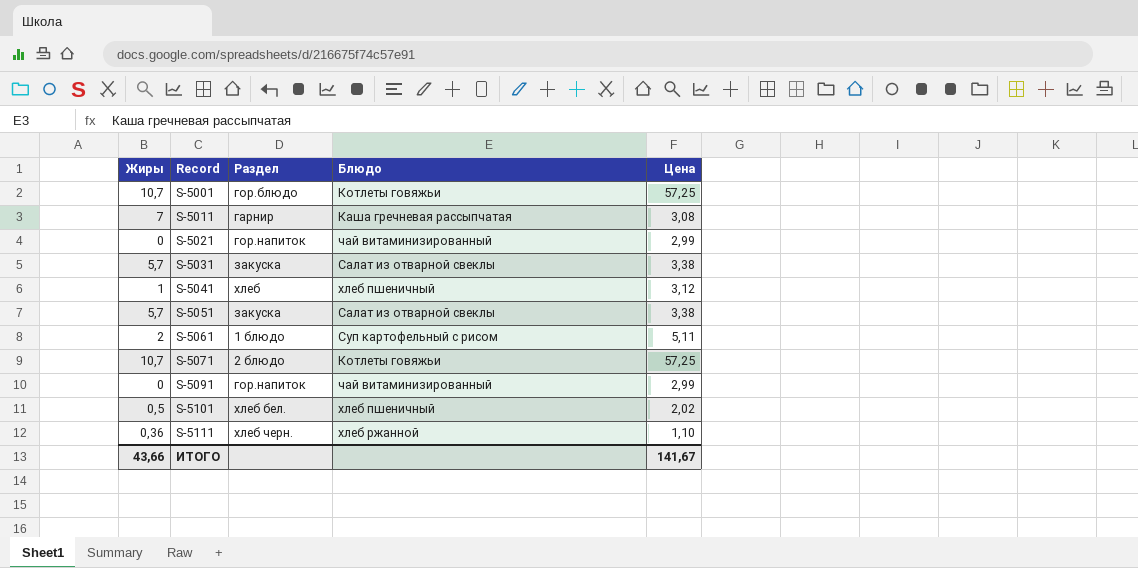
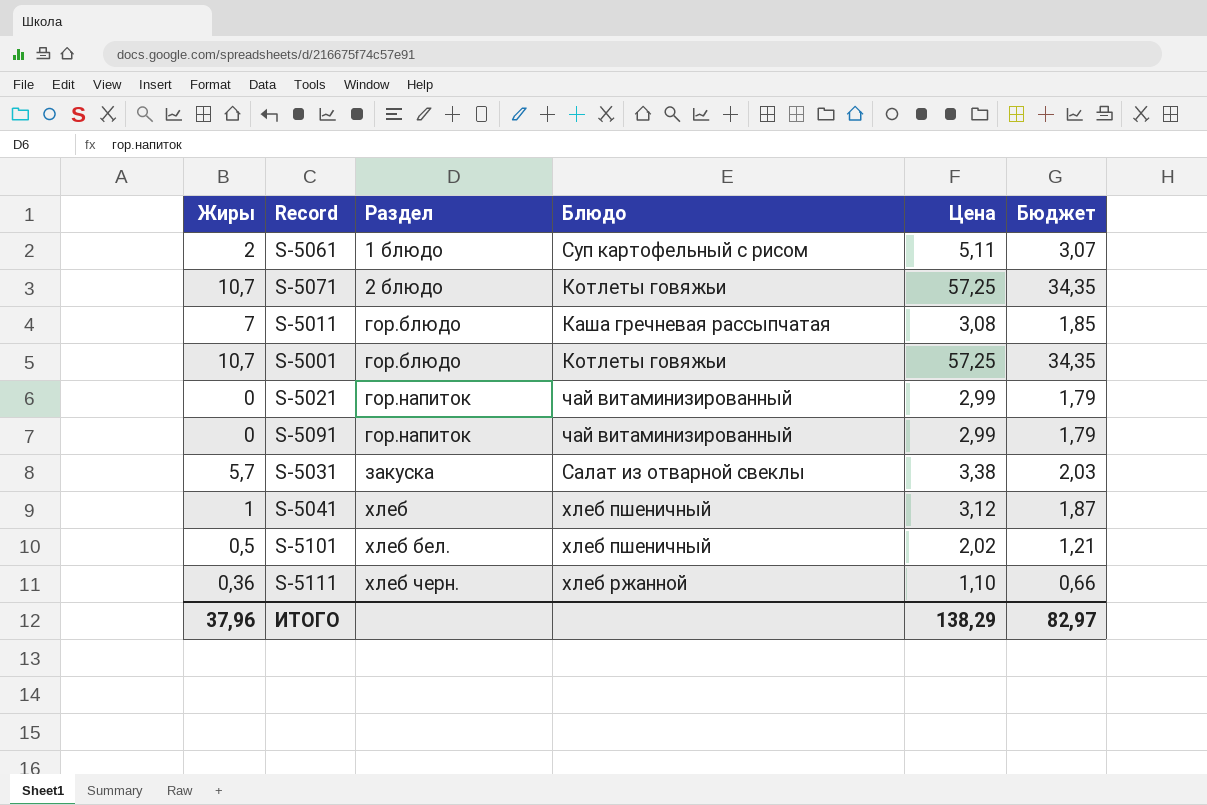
row order: Record ascending -> Раздел ascending
column Бюджет | formula: none -> [Цена] * 0,6
row S-5051: 5,7 | закуска | Салат из отварной свеклы | 3,38 -> none
S-5011 | Раздел: гарнир -> гор.блюдо
ИТОГО | Жиры: 43,66 -> 37,96
ИТОГО | Цена: 141,67 -> 138,29

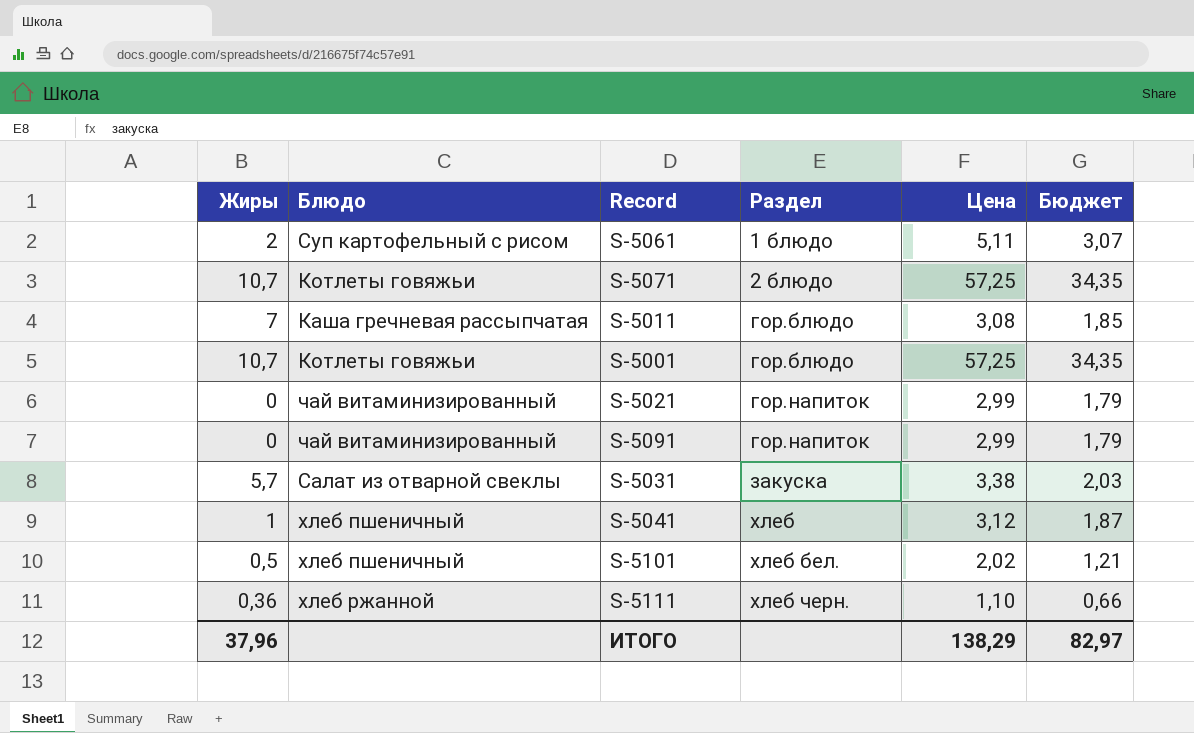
column Блюдо | position: 4 -> 2

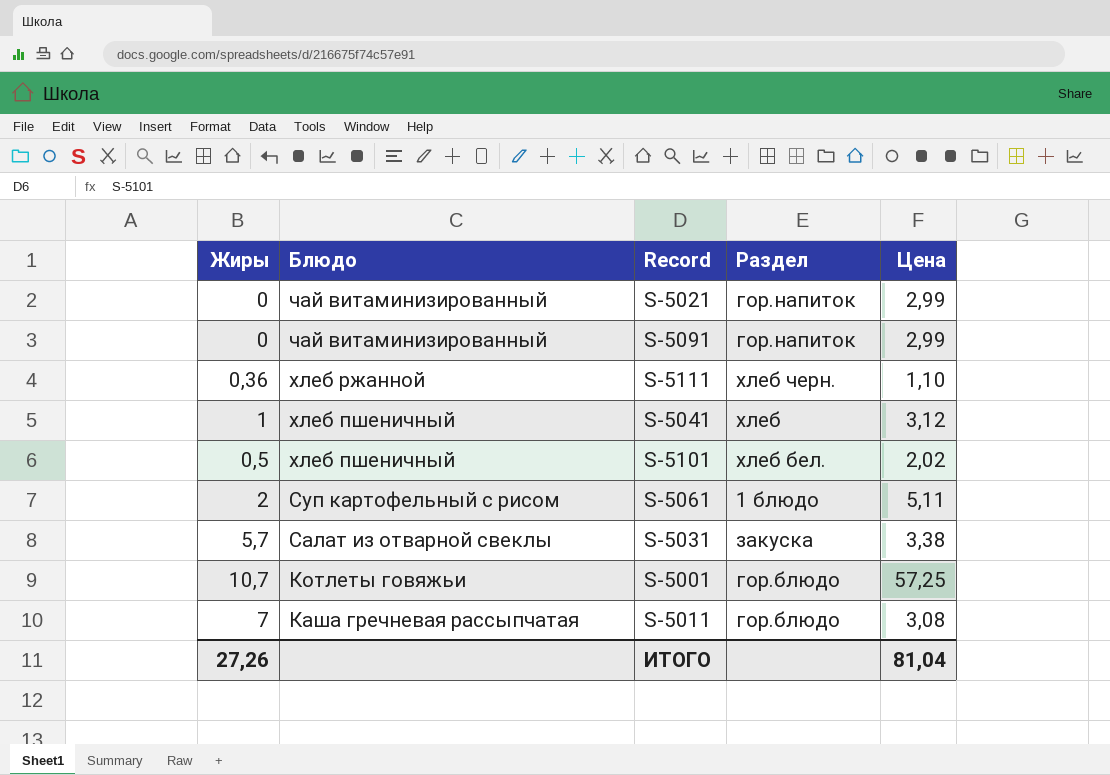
row order: Раздел ascending -> Блюдо descending
column Бюджет | formula: [Цена] * 0,6 -> none
row S-5071: 10,7 | Котлеты говяжьи | 2 блюдо | 57,25 | 34,35 -> none
ИТОГО | Жиры: 37,96 -> 27,26
ИТОГО | Цена: 138,29 -> 81,04

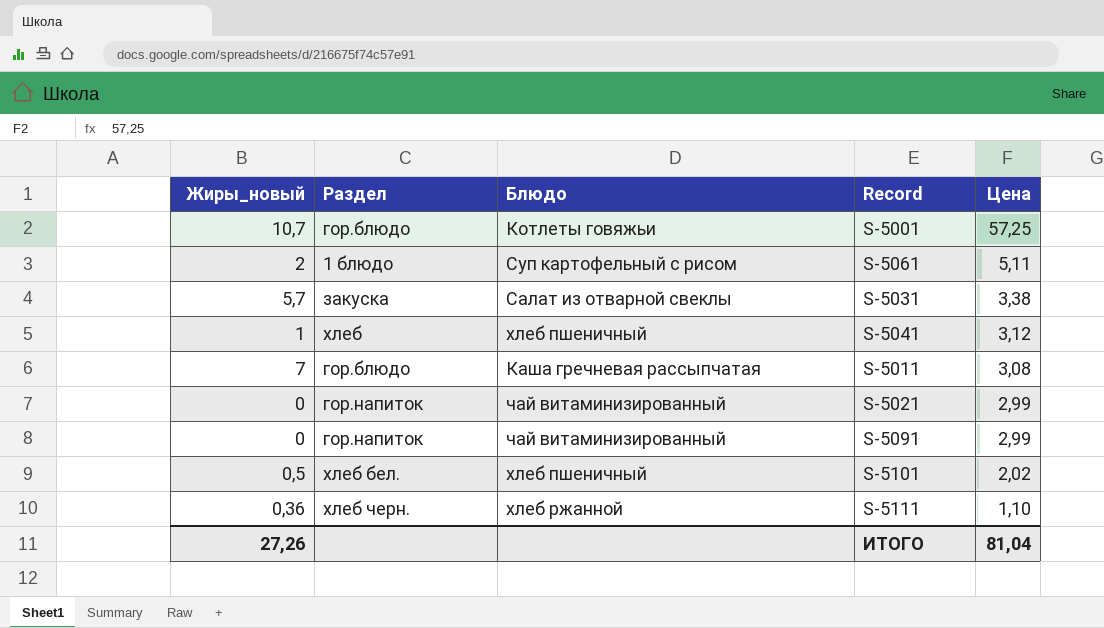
row order: Блюдо descending -> Цена descending
column name: Жиры -> Жиры_новый
column Раздел | position: 4 -> 2

